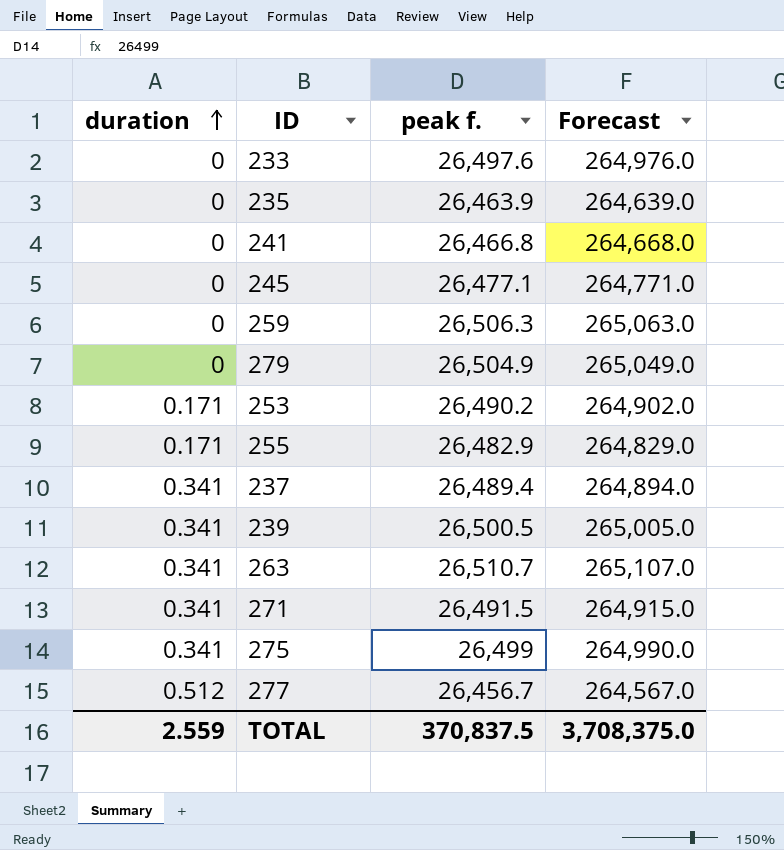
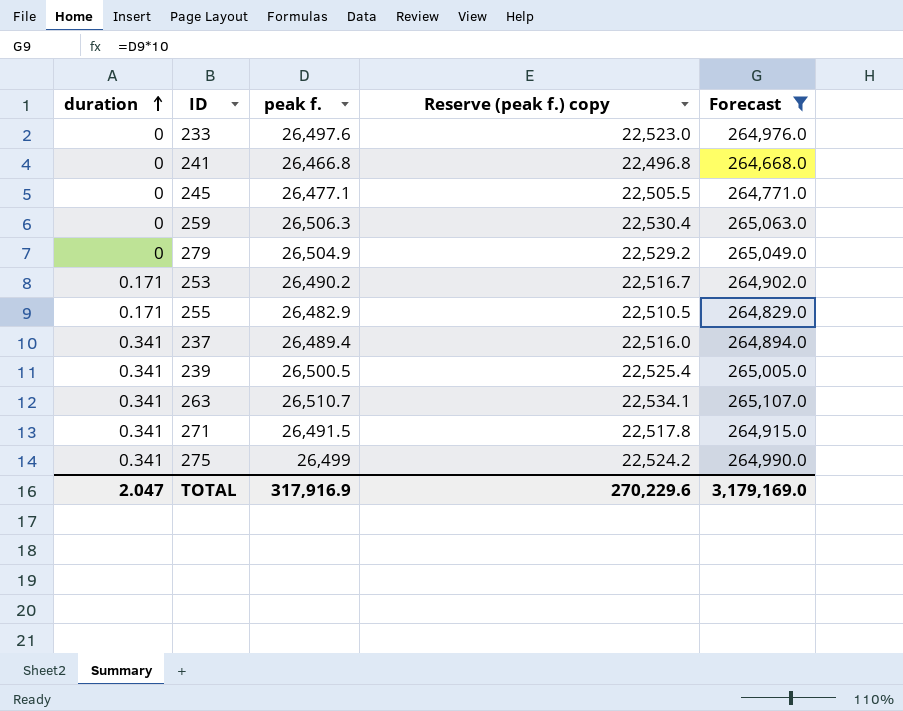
filter: none -> Forecast >= 264,668.0
column Reserve (peak f.) copy | formula: none -> [peak f.] * 0.85
TOTAL | duration: 2.559 -> 2.047
TOTAL | peak f.: 370,837.5 -> 317,916.9
TOTAL | Forecast: 3,708,375.0 -> 3,179,169.0

